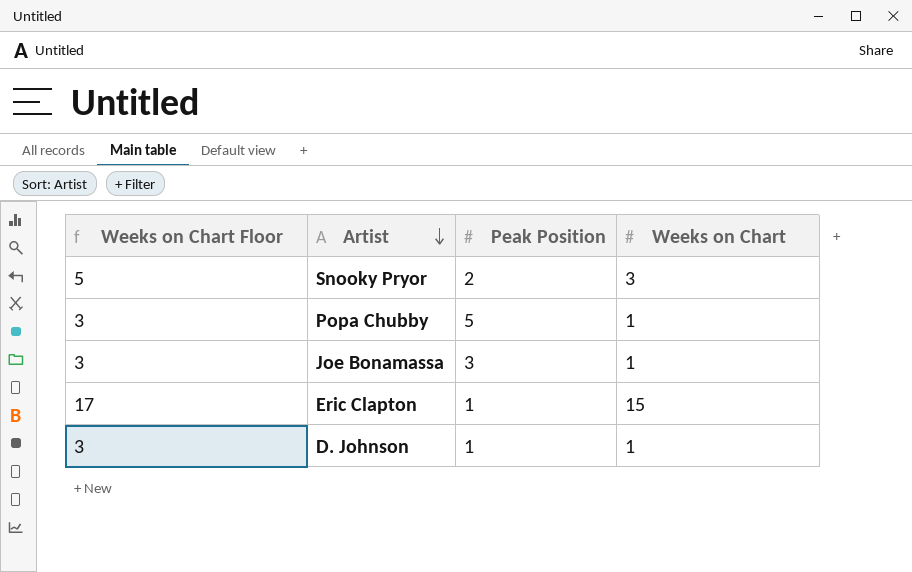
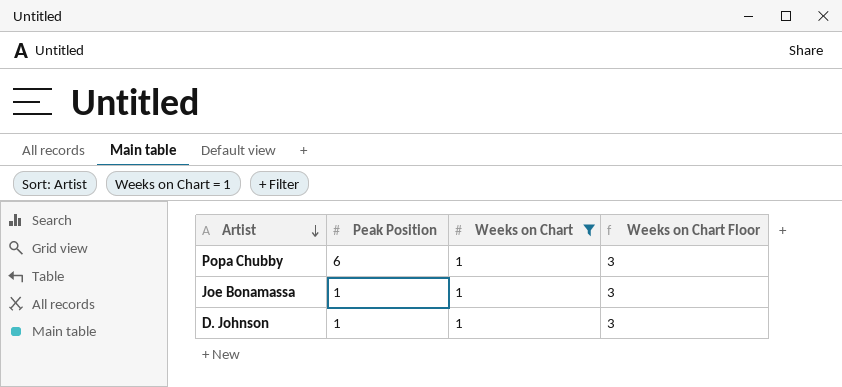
filter: none -> Weeks on Chart = 1
column Weeks on Chart Floor | position: 1 -> 4
Popa Chubby | Peak Position: 5 -> 6
Joe Bonamassa | Peak Position: 3 -> 1

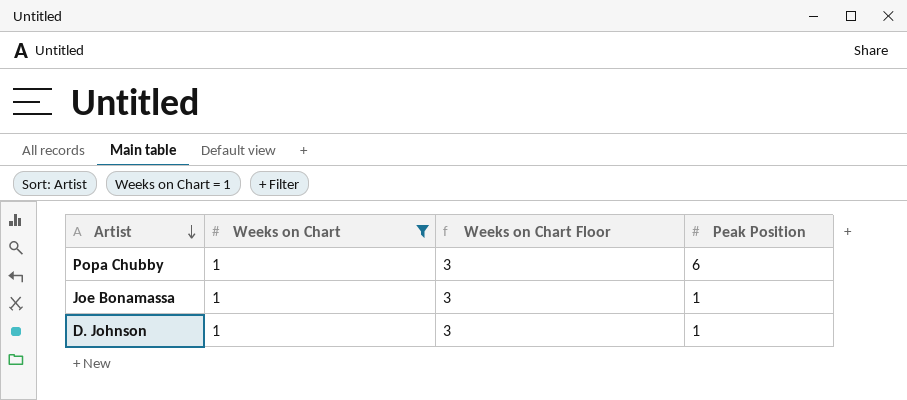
column Peak Position | position: 2 -> 4

